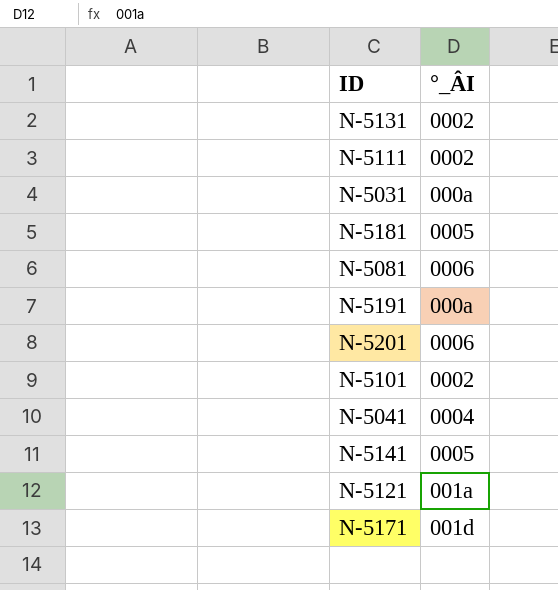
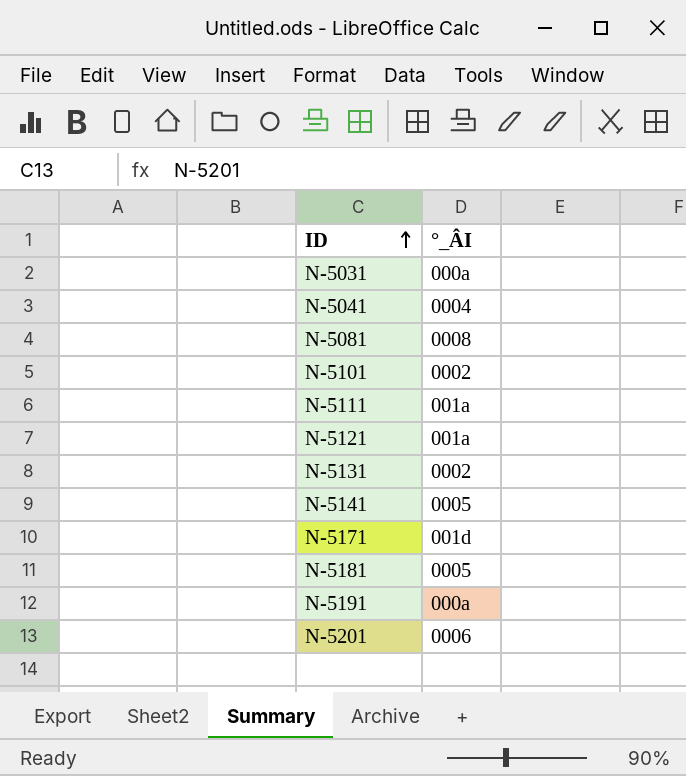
row order: none -> ID ascending
N-5081 | °_ÂI: 0006 -> 0008
N-5111 | °_ÂI: 0002 -> 001a

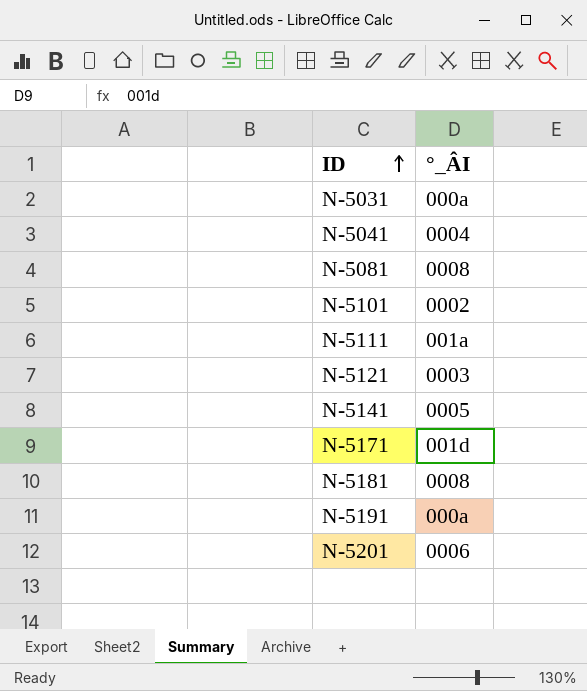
row N-5131: 0002 -> none
N-5121 | °_ÂI: 001a -> 0003
N-5181 | °_ÂI: 0005 -> 0008

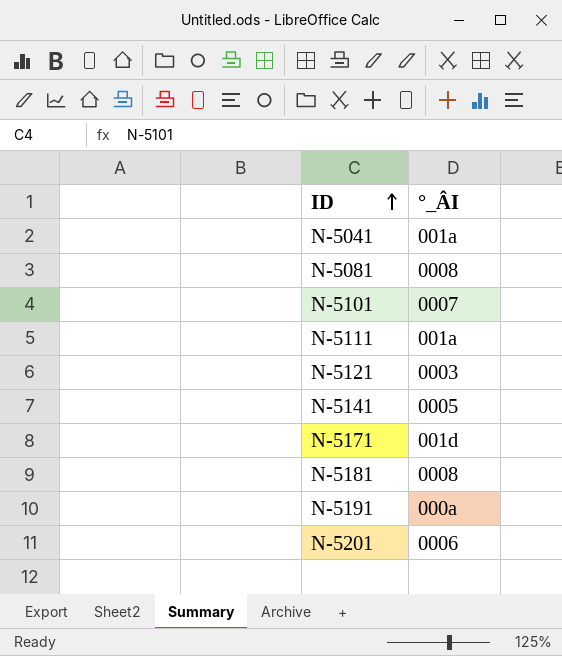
row N-5031: 000a -> none
N-5041 | °_ÂI: 0004 -> 001a
N-5101 | °_ÂI: 0002 -> 0007

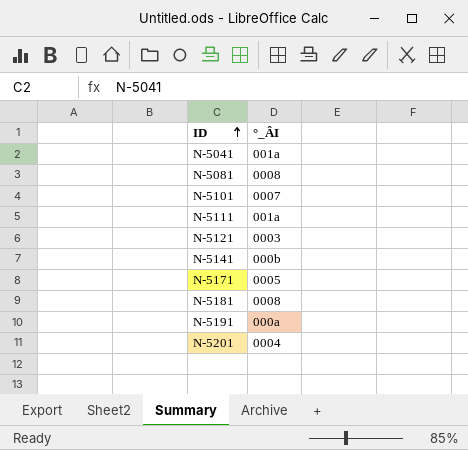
N-5141 | °_ÂI: 0005 -> 000b
N-5171 | °_ÂI: 001d -> 0005
N-5201 | °_ÂI: 0006 -> 0004

